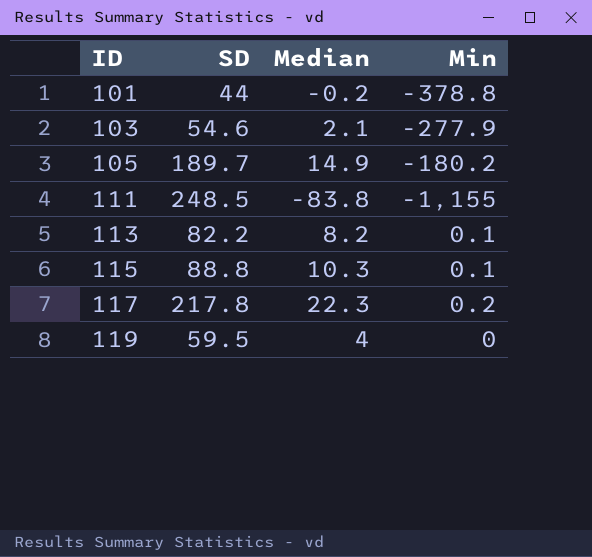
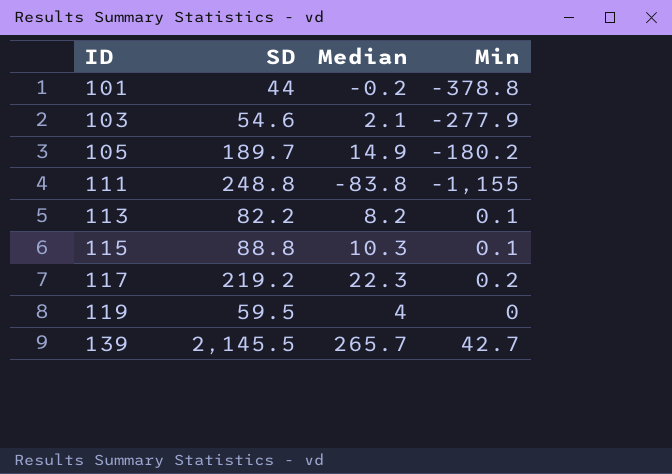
111 | SD: 248.5 -> 248.8
117 | SD: 217.8 -> 219.2
row 139: none -> 2,145.5 | 265.7 | 42.7

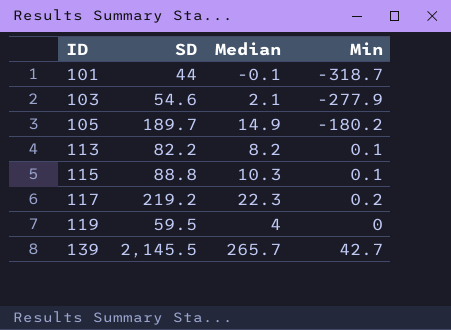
row 111: 248.8 | -83.8 | -1,155 -> none
101 | Median: -0.2 -> -0.1
101 | Min: -378.8 -> -318.7

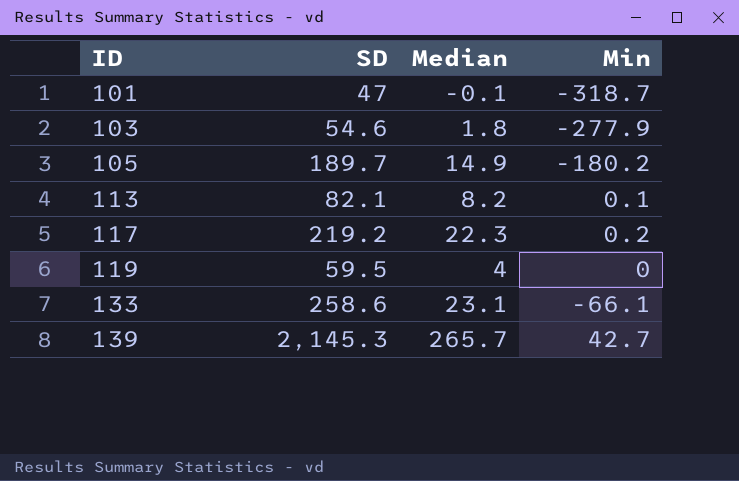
row 115: 88.8 | 10.3 | 0.1 -> none
101 | SD: 44 -> 47
103 | Median: 2.1 -> 1.8
113 | SD: 82.2 -> 82.1
row 133: none -> 258.6 | 23.1 | -66.1
139 | SD: 2,145.5 -> 2,145.3

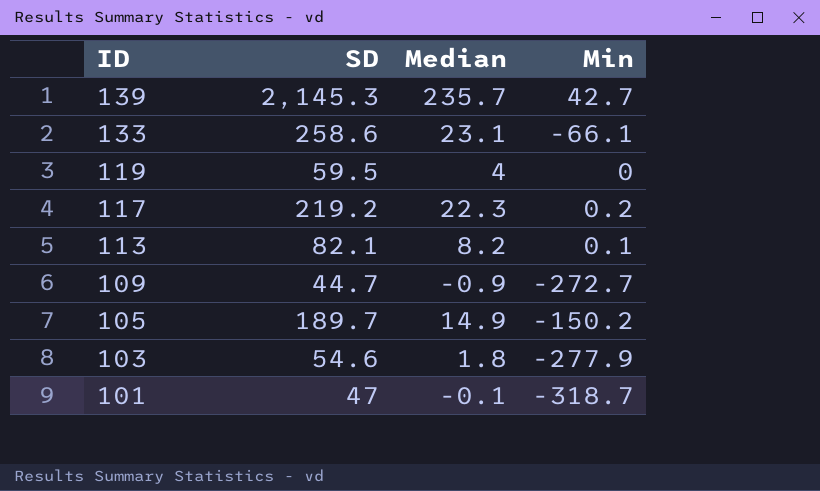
row order: ID ascending -> ID descending
139 | Median: 265.7 -> 235.7
row 109: none -> 44.7 | -0.9 | -272.7
105 | Min: -180.2 -> -150.2

